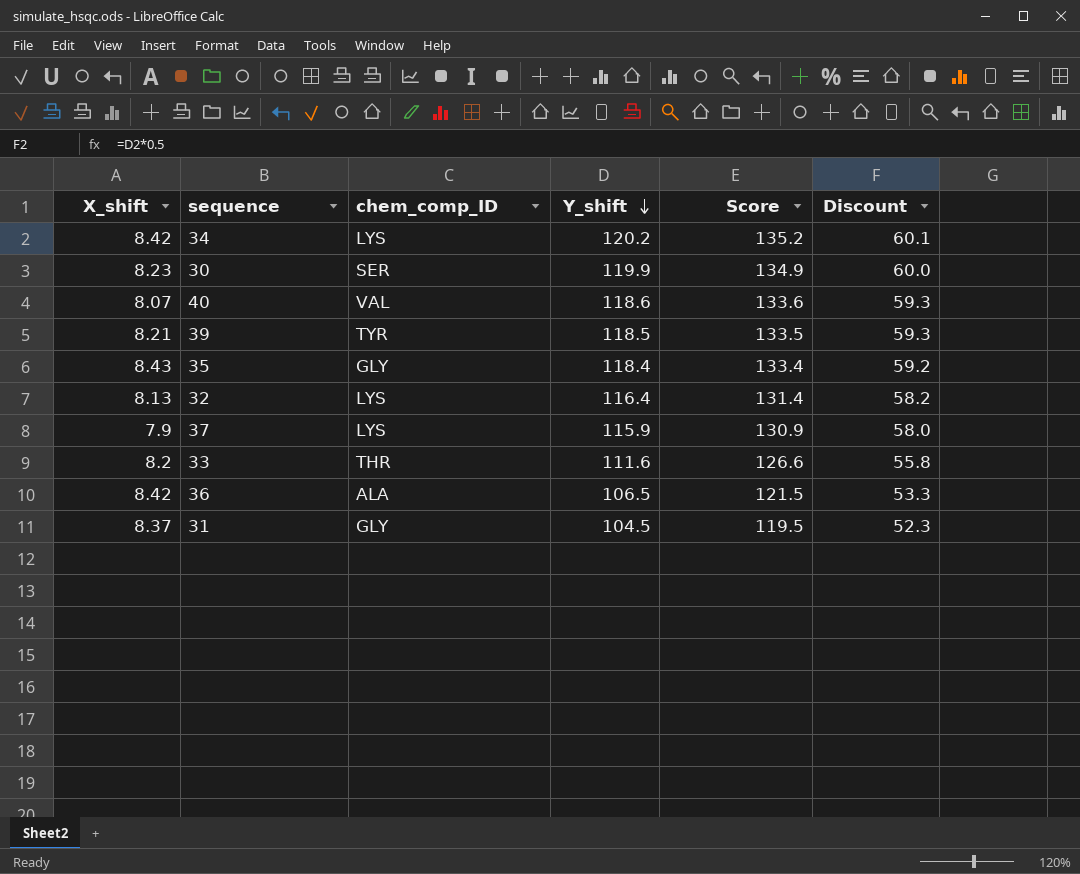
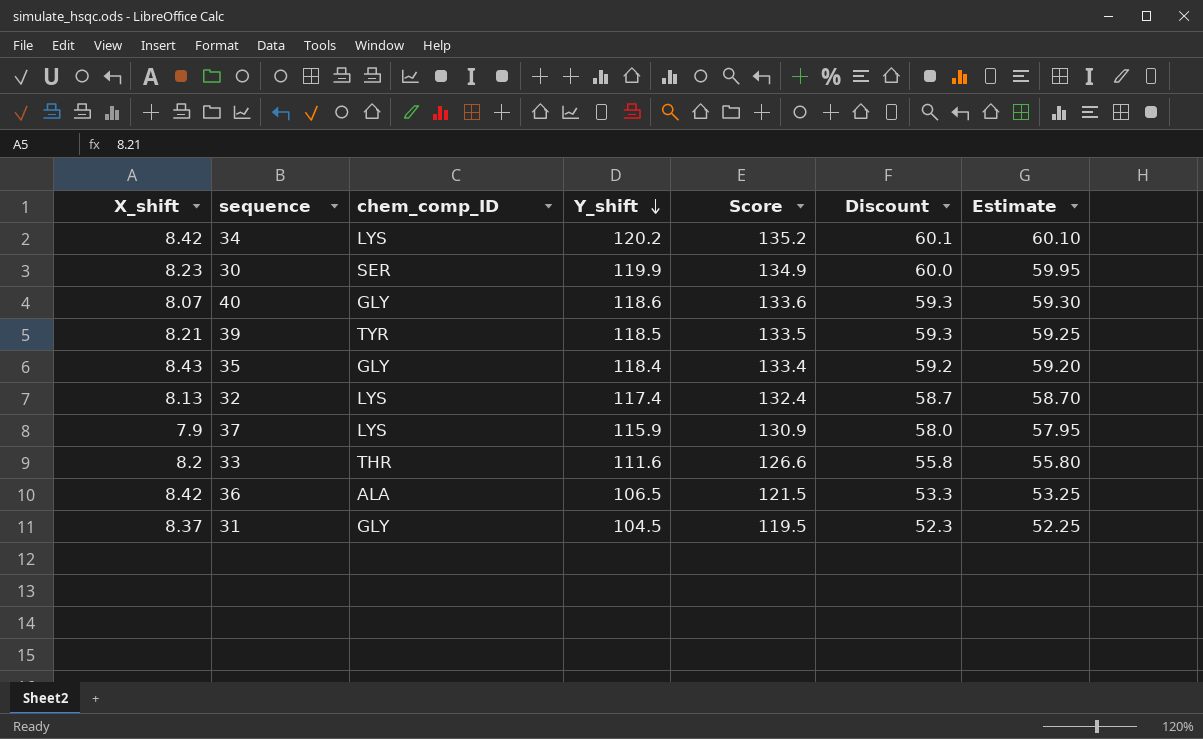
column Estimate | formula: none -> [Y_shift] * 0.5
40 | chem_comp_ID: VAL -> GLY
32 | Y_shift: 116.4 -> 117.4
32 | Score: 131.4 -> 132.4
32 | Discount: 58.2 -> 58.7

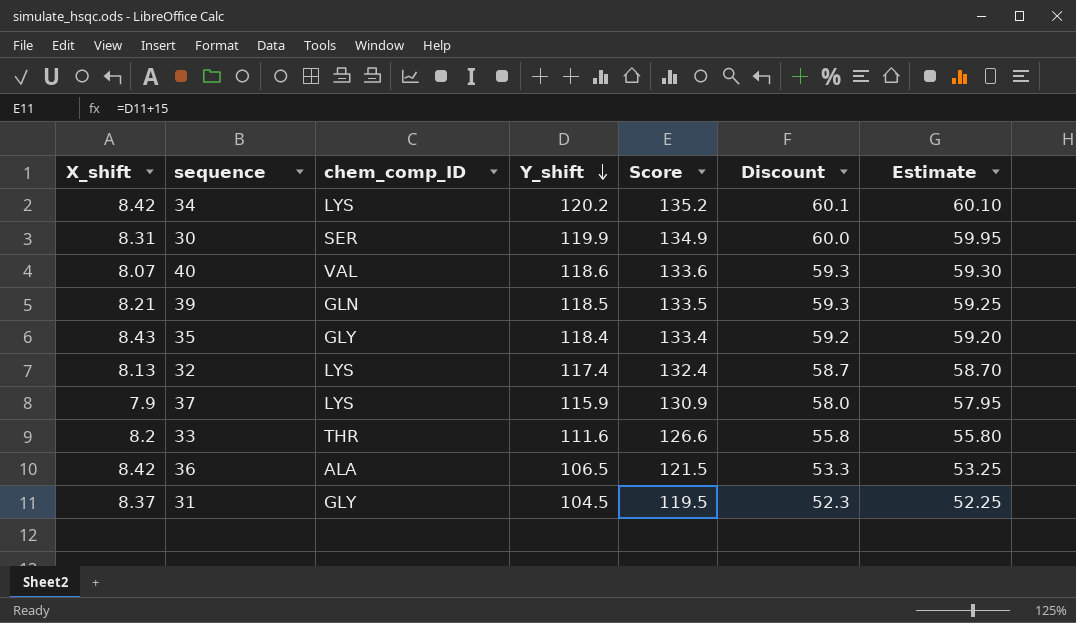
30 | X_shift: 8.23 -> 8.31
40 | chem_comp_ID: GLY -> VAL
39 | chem_comp_ID: TYR -> GLN

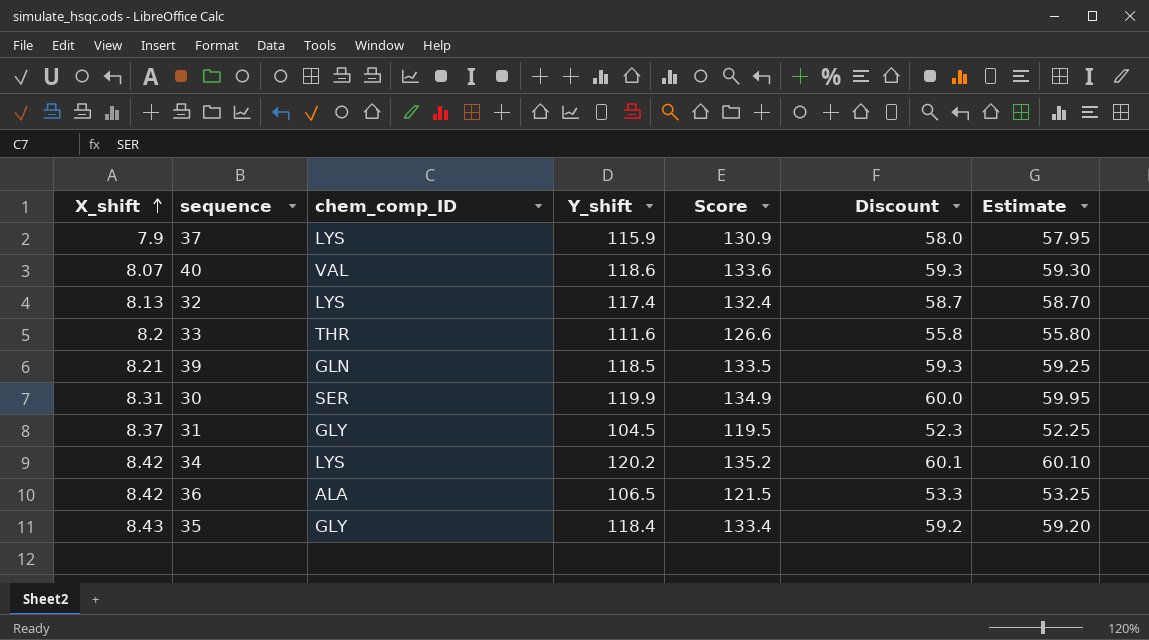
row order: Y_shift descending -> X_shift ascending

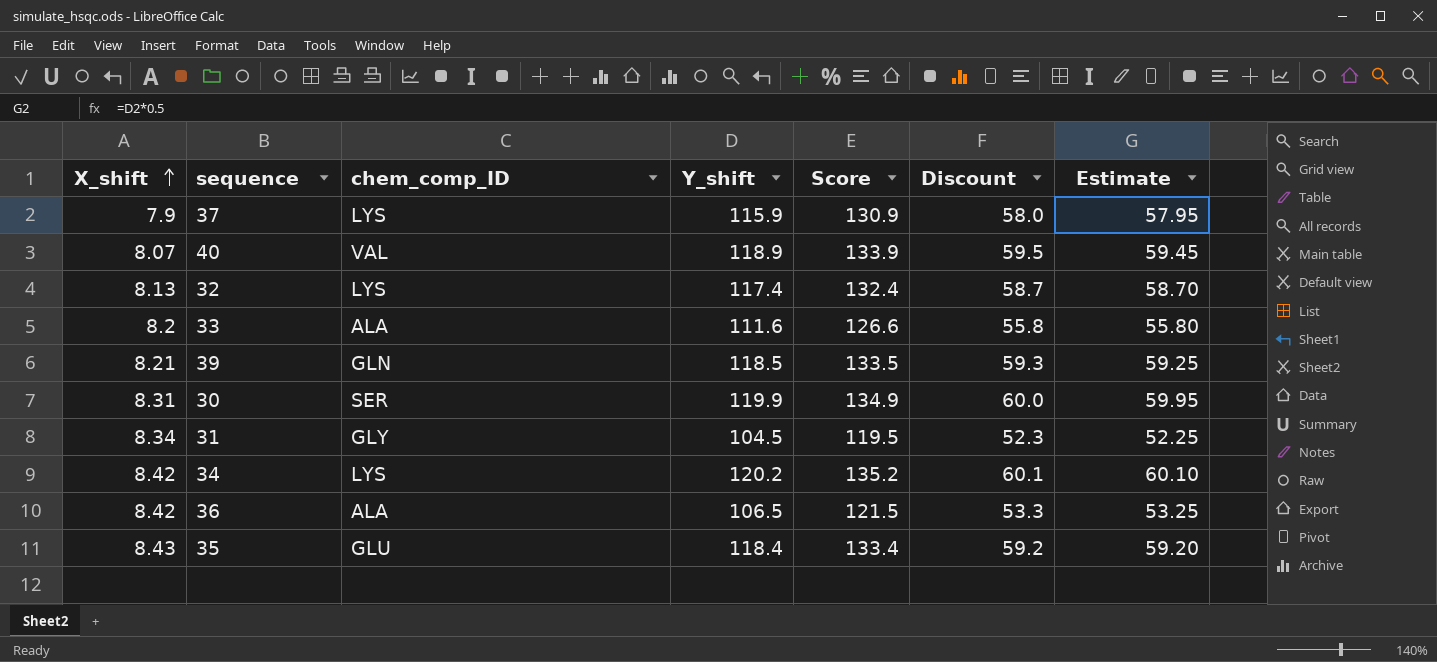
40 | Y_shift: 118.6 -> 118.9
40 | Score: 133.6 -> 133.9
40 | Discount: 59.3 -> 59.5
40 | Estimate: 59.30 -> 59.45
33 | chem_comp_ID: THR -> ALA
31 | X_shift: 8.37 -> 8.34
35 | chem_comp_ID: GLY -> GLU

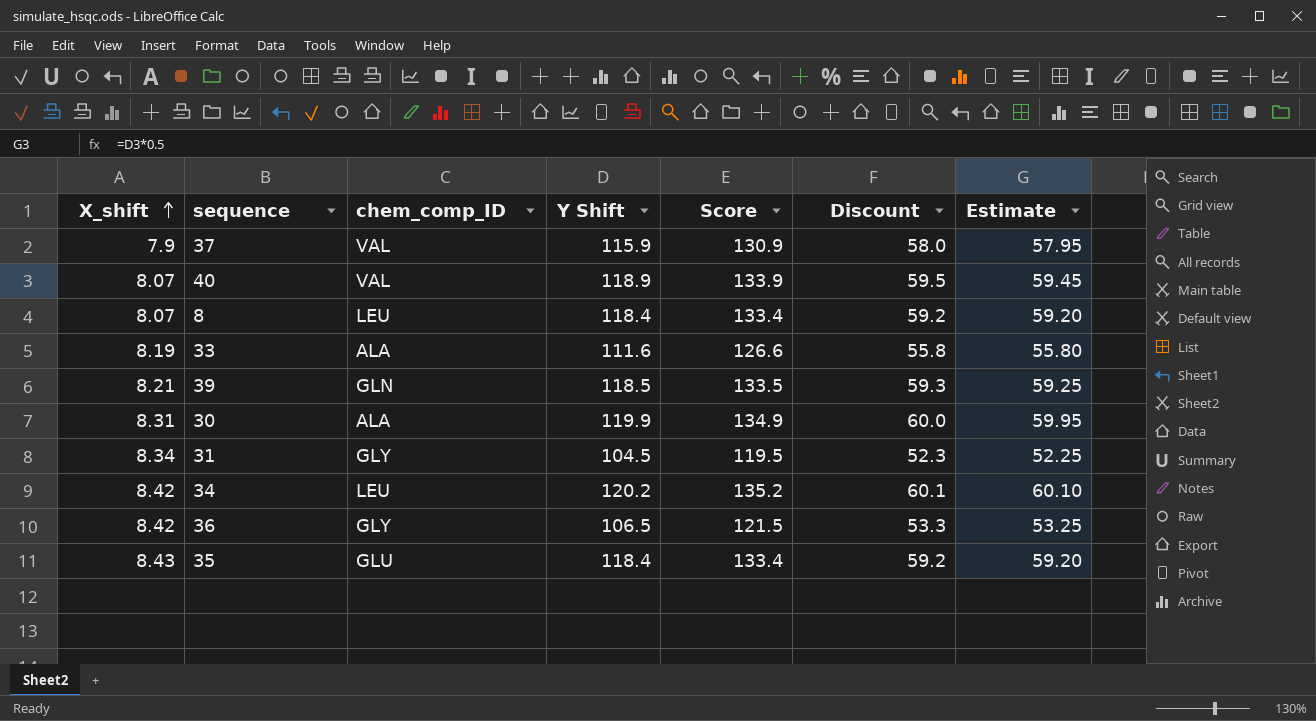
column name: Y_shift -> Y Shift
row 32: 8.13 | LYS | 117.4 | 132.4 | 58.7 | 58.70 -> none
37 | chem_comp_ID: LYS -> VAL
row 8: none -> 8.07 | LEU | 118.4 | 133.4 | 59.2 | 59.20
33 | X_shift: 8.2 -> 8.19
30 | chem_comp_ID: SER -> ALA
34 | chem_comp_ID: LYS -> LEU
36 | chem_comp_ID: ALA -> GLY

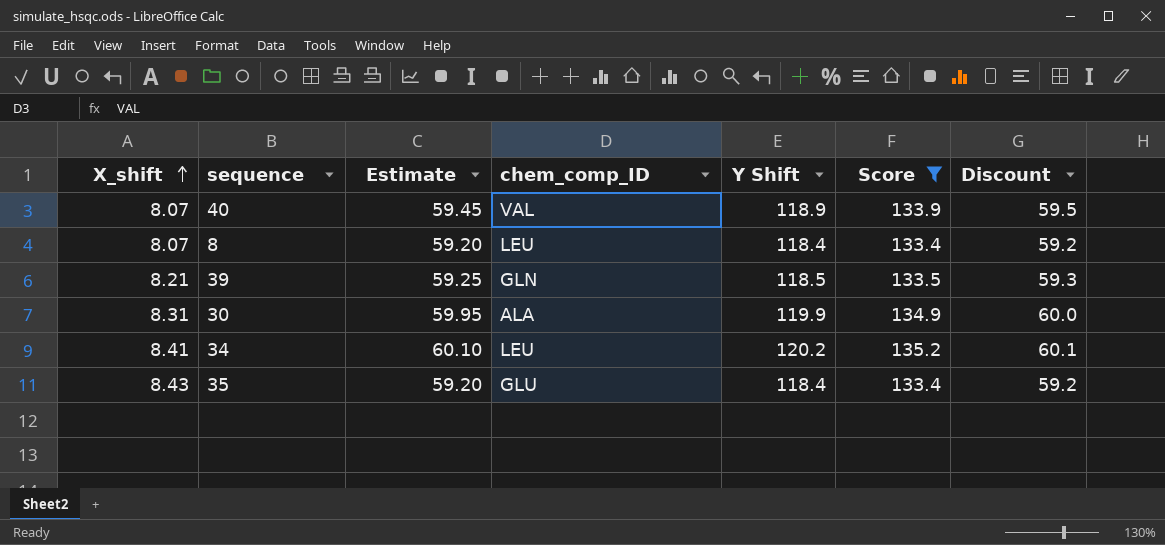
filter: none -> Score >= 133.4
column Estimate | position: 7 -> 3
34 | X_shift: 8.42 -> 8.41

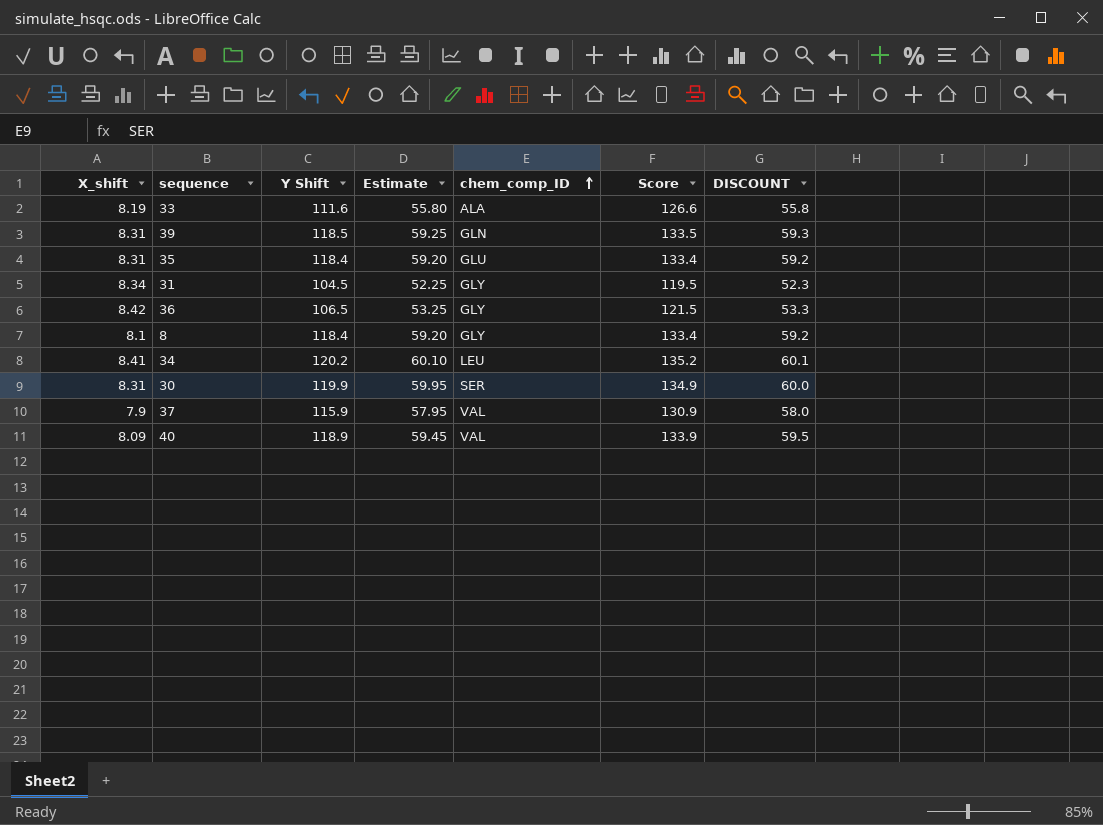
filter: Score >= 133.4 -> none
row order: X_shift ascending -> chem_comp_ID ascending
column Y Shift | position: 5 -> 3
column name: Discount -> DISCOUNT
39 | X_shift: 8.21 -> 8.31
35 | X_shift: 8.43 -> 8.31
8 | X_shift: 8.07 -> 8.1
8 | chem_comp_ID: LEU -> GLY
30 | chem_comp_ID: ALA -> SER
40 | X_shift: 8.07 -> 8.09

